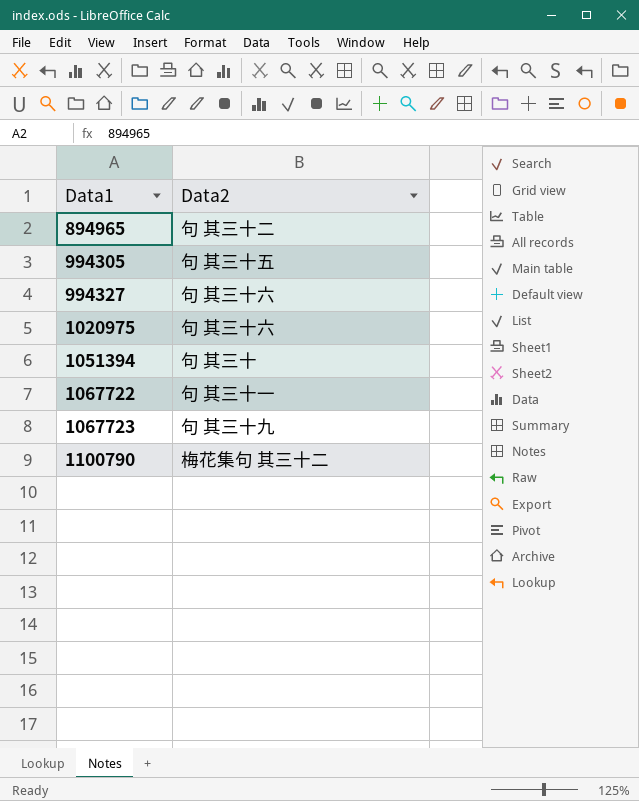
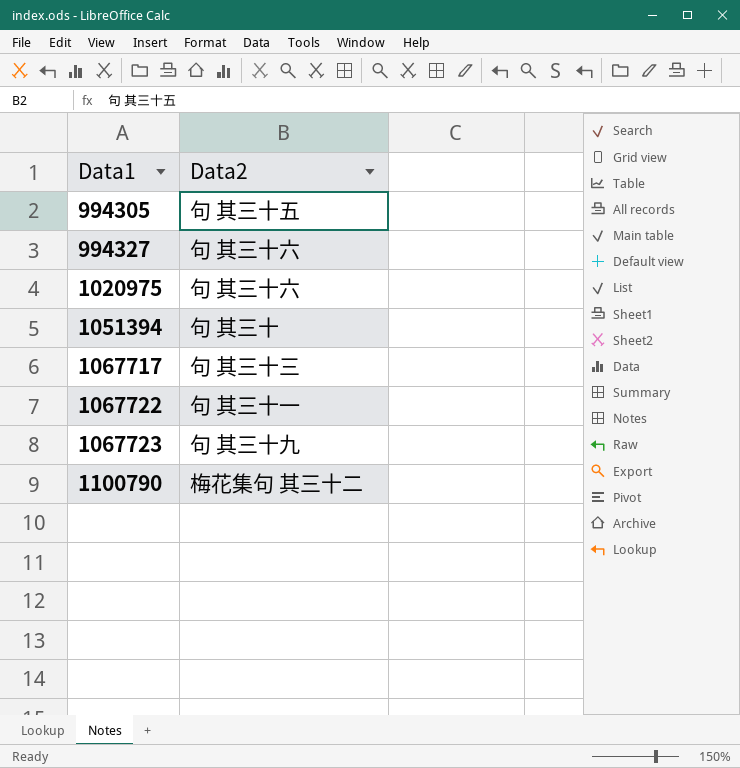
row 894965: 句 其三十二 -> none
row 1067717: none -> 句 其三十三

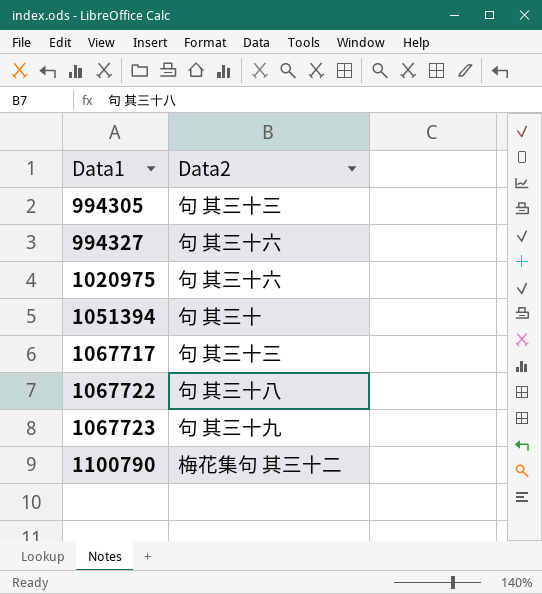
994305 | Data2: 句 其三十五 -> 句 其三十三
1067722 | Data2: 句 其三十一 -> 句 其三十八

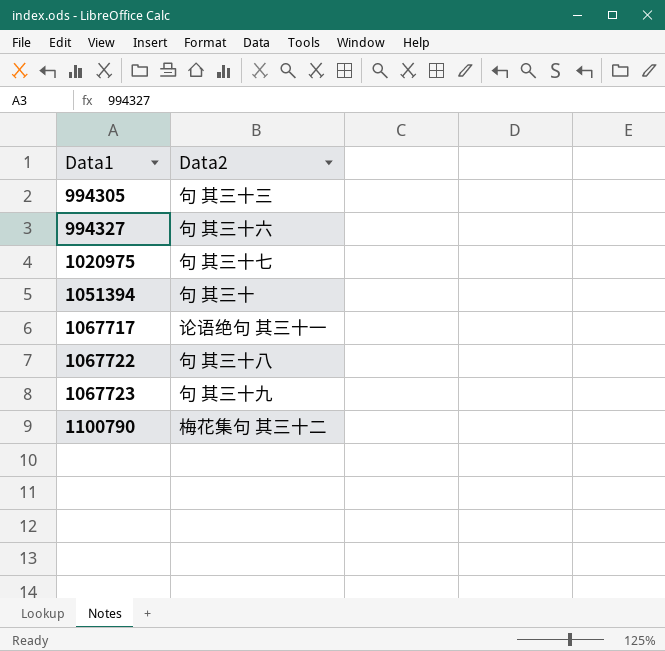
1020975 | Data2: 句 其三十六 -> 句 其三十七
1067717 | Data2: 句 其三十三 -> 论语绝句 其三十一

